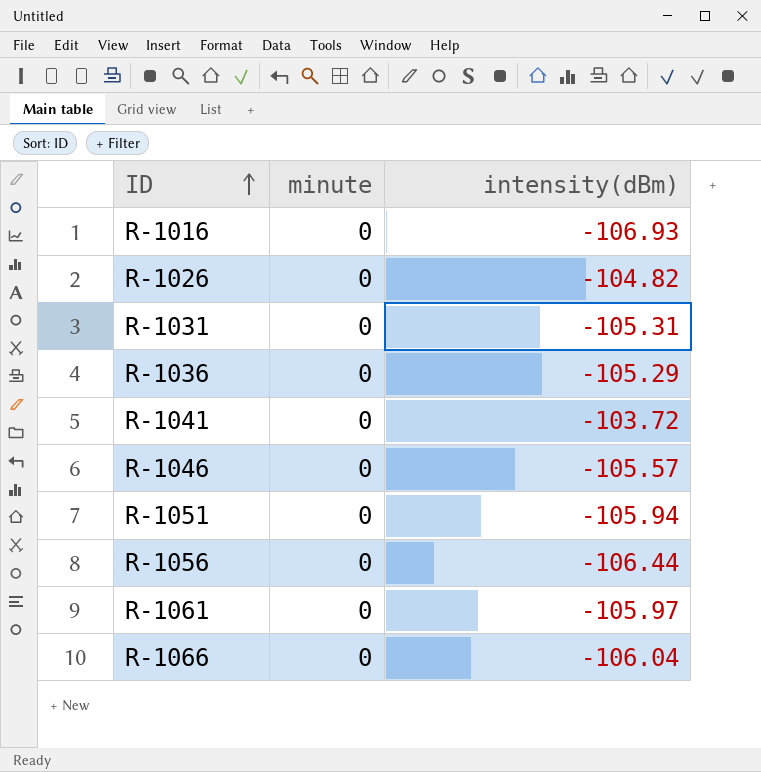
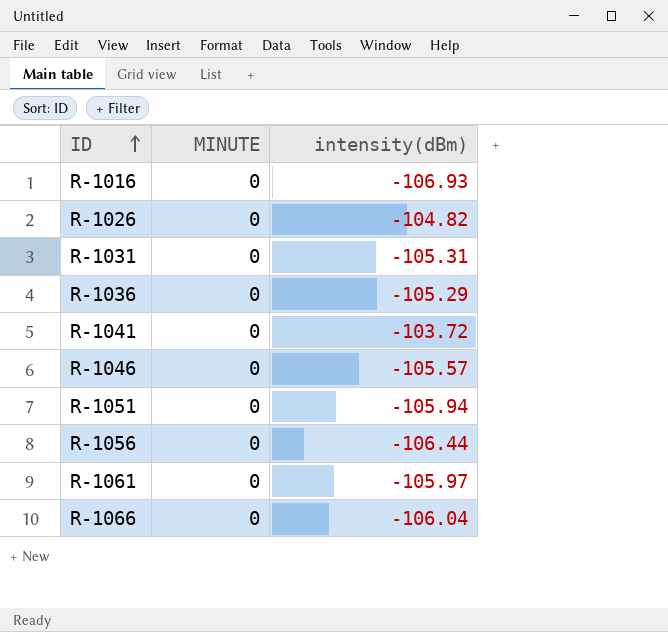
column name: minute -> MINUTE

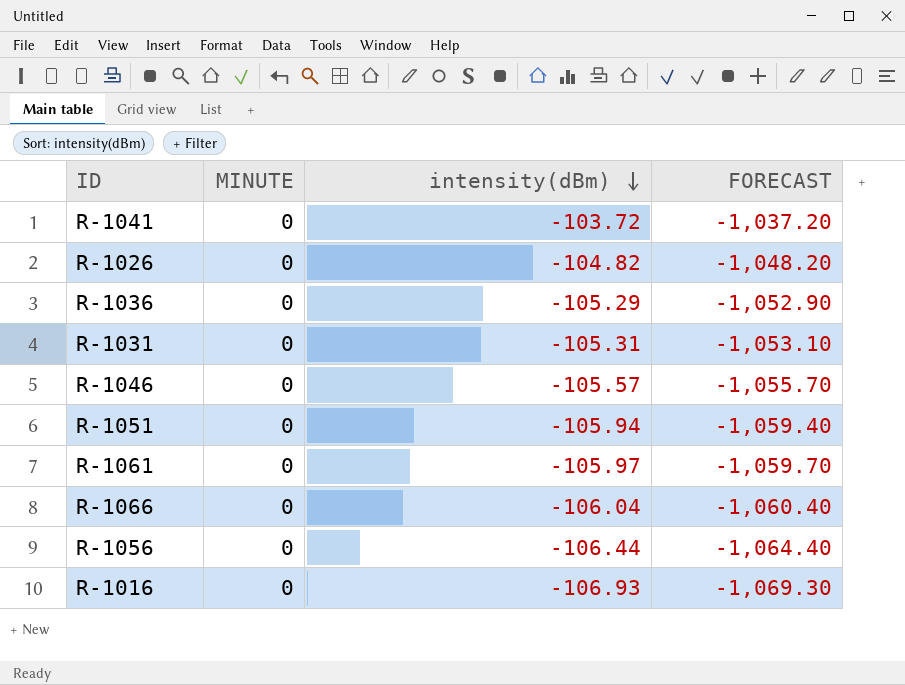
row order: ID ascending -> intensity(dBm) descending
column FORECAST | formula: none -> [intensity(dBm)] * 10

